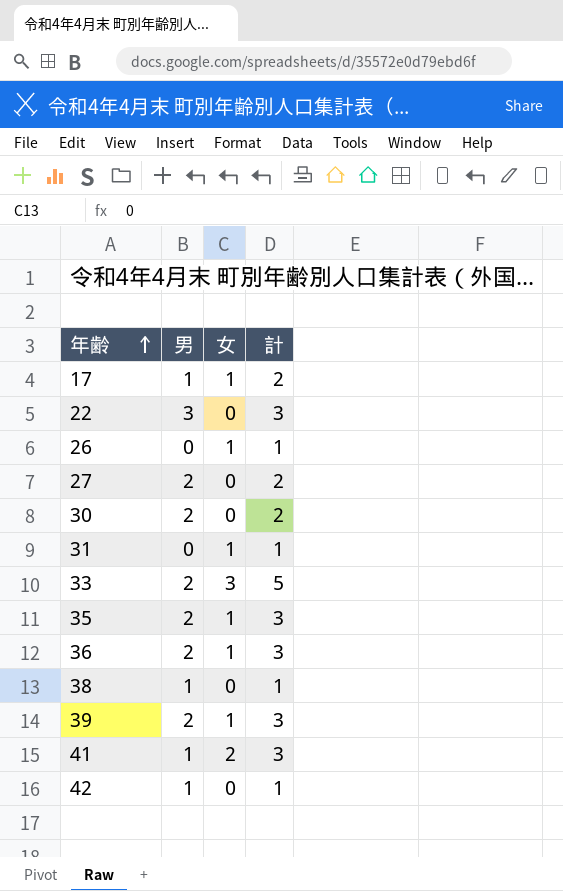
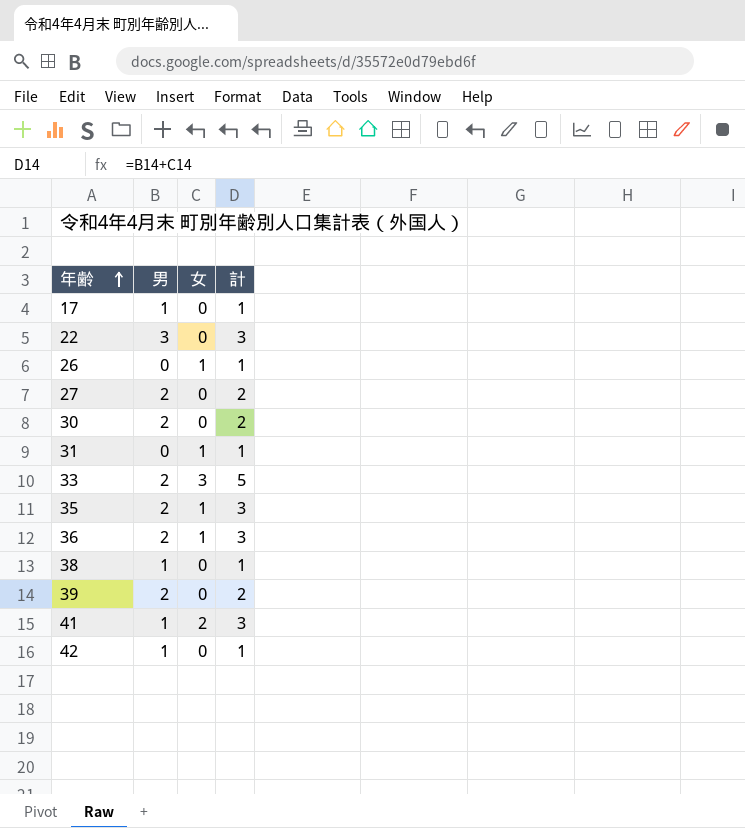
17 | 女: 1 -> 0
17 | 計: 2 -> 1
39 | 女: 1 -> 0
39 | 計: 3 -> 2

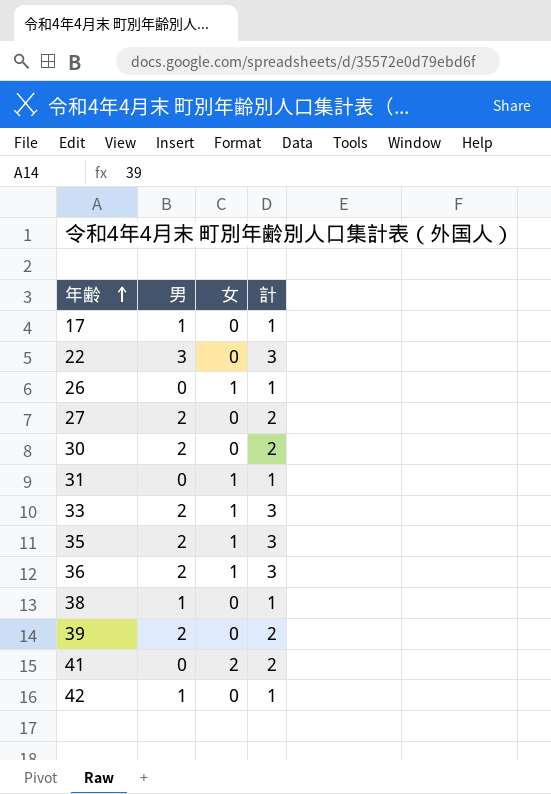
33 | 女: 3 -> 1
33 | 計: 5 -> 3
41 | 男: 1 -> 0
41 | 計: 3 -> 2

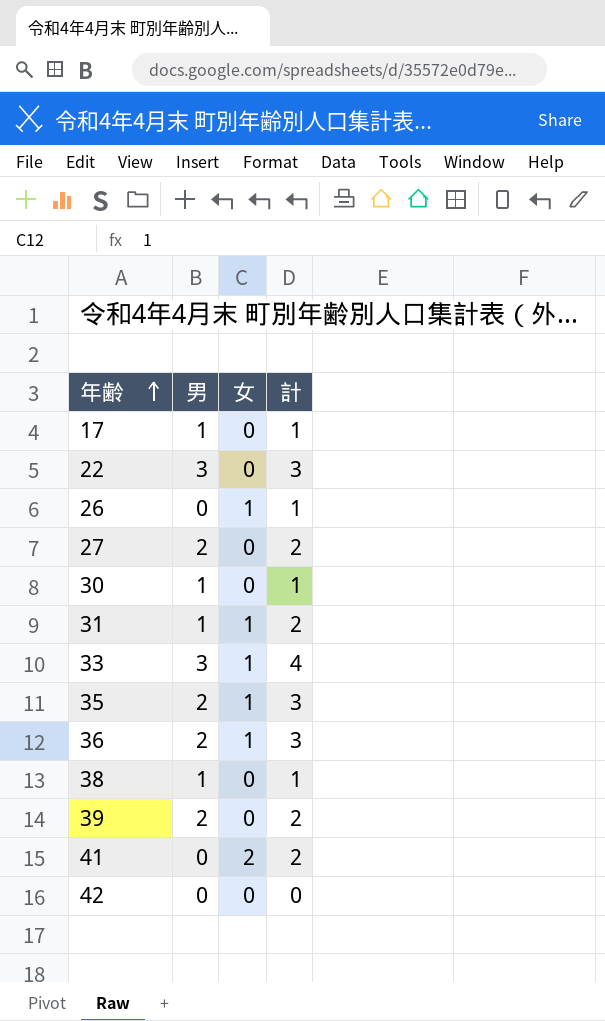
30 | 男: 2 -> 1
30 | 計: 2 -> 1
31 | 男: 0 -> 1
31 | 計: 1 -> 2
33 | 男: 2 -> 3
33 | 計: 3 -> 4
42 | 男: 1 -> 0
42 | 計: 1 -> 0

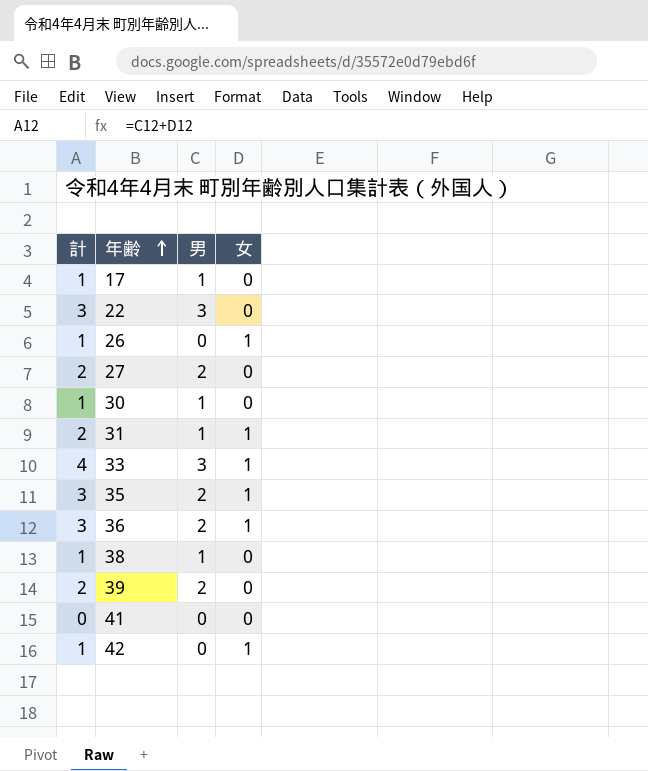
column 計 | position: 4 -> 1
41 | 計: 2 -> 0
41 | 女: 2 -> 0
42 | 計: 0 -> 1
42 | 女: 0 -> 1

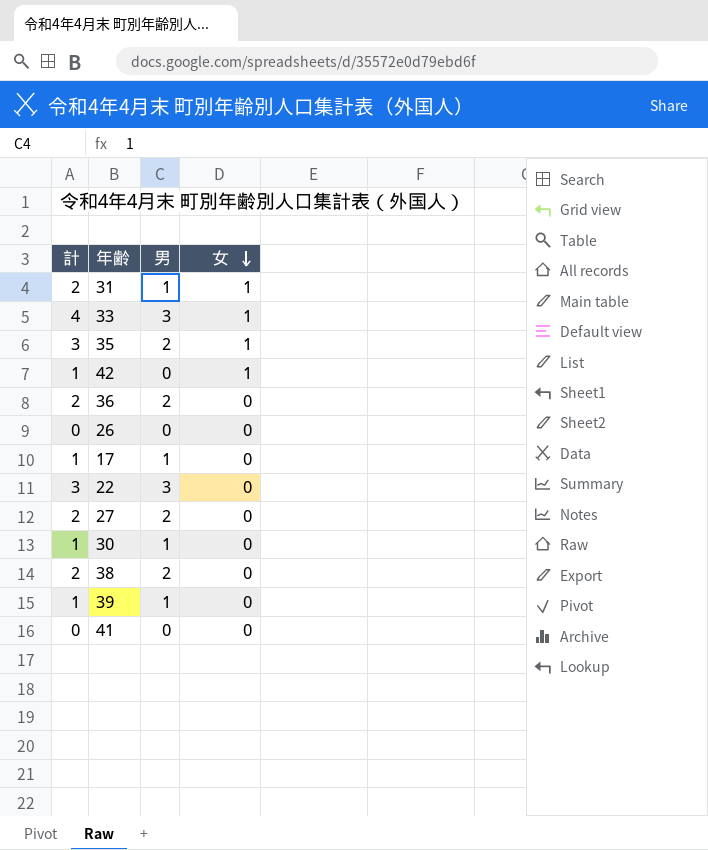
row order: 年齢 ascending -> 女 descending
36 | 計: 3 -> 2
36 | 女: 1 -> 0
26 | 計: 1 -> 0
26 | 女: 1 -> 0
38 | 計: 1 -> 2
38 | 男: 1 -> 2
39 | 計: 2 -> 1
39 | 男: 2 -> 1

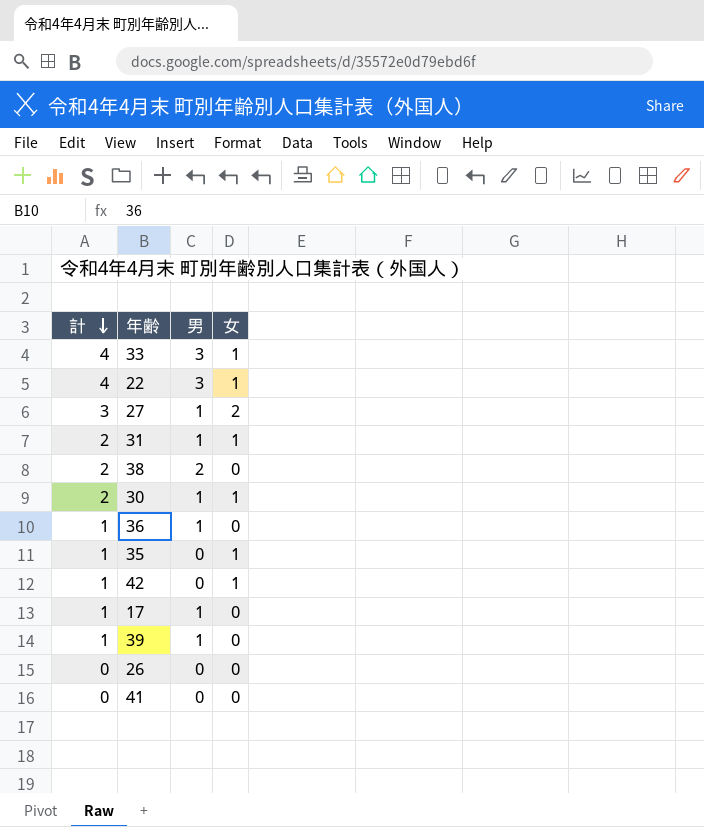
row order: 女 descending -> 計 descending
22 | 計: 3 -> 4
22 | 女: 0 -> 1
27 | 計: 2 -> 3
27 | 男: 2 -> 1
27 | 女: 0 -> 2
30 | 計: 1 -> 2
30 | 女: 0 -> 1
36 | 計: 2 -> 1
36 | 男: 2 -> 1
35 | 計: 3 -> 1
35 | 男: 2 -> 0

